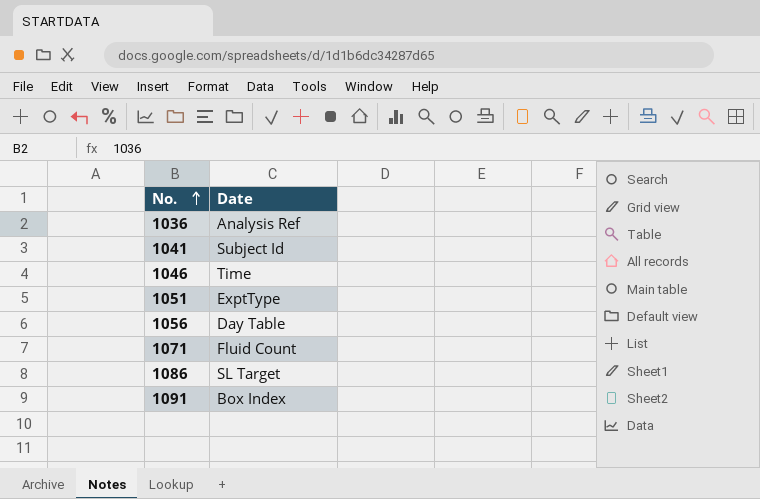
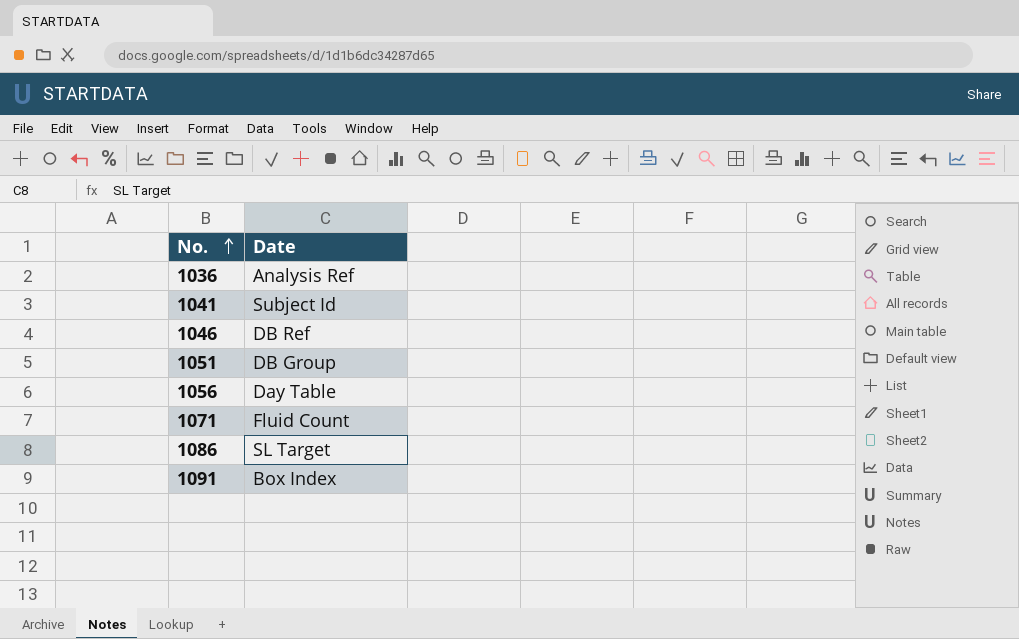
1046 | Date: Time -> DB Ref
1051 | Date: ExptType -> DB Group

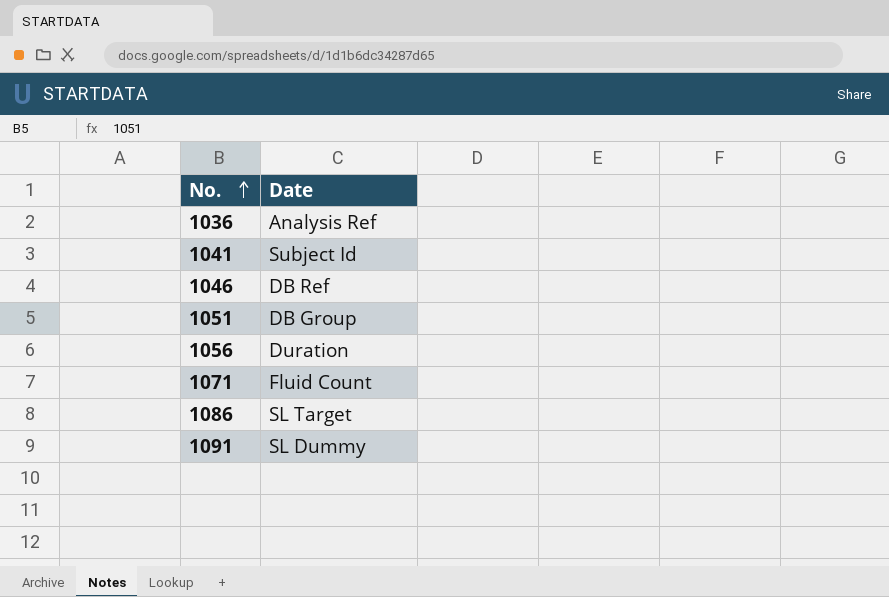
1056 | Date: Day Table -> Duration
1091 | Date: Box Index -> SL Dummy

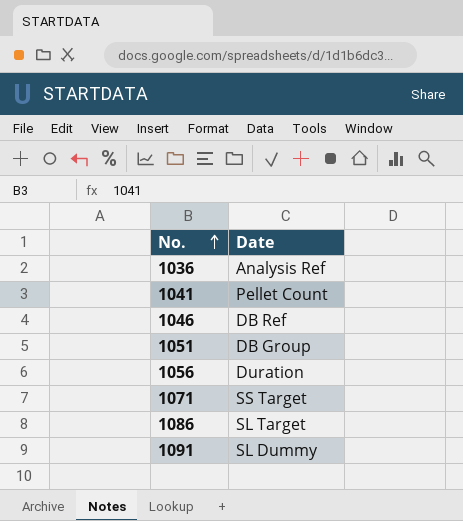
1041 | Date: Subject Id -> Pellet Count
1071 | Date: Fluid Count -> SS Target

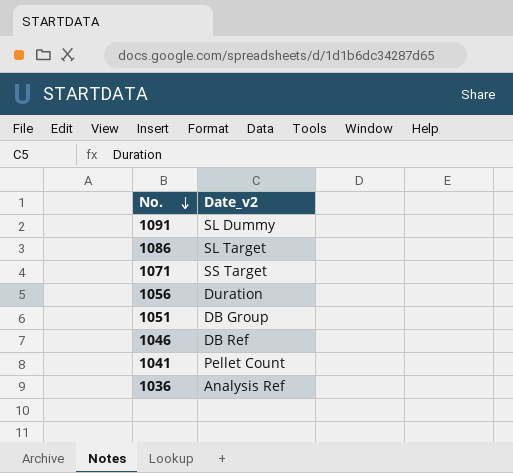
row order: No. ascending -> No. descending
column name: Date -> Date_v2

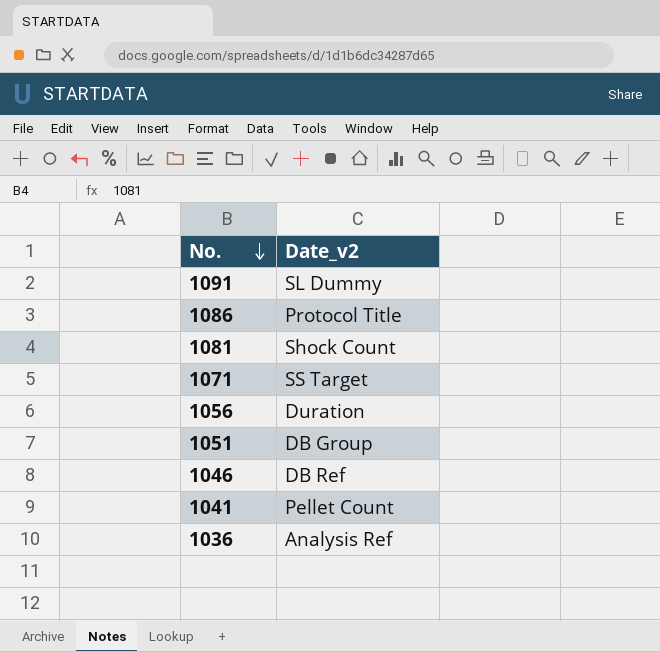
1086 | Date_v2: SL Target -> Protocol Title
row 1081: none -> Shock Count

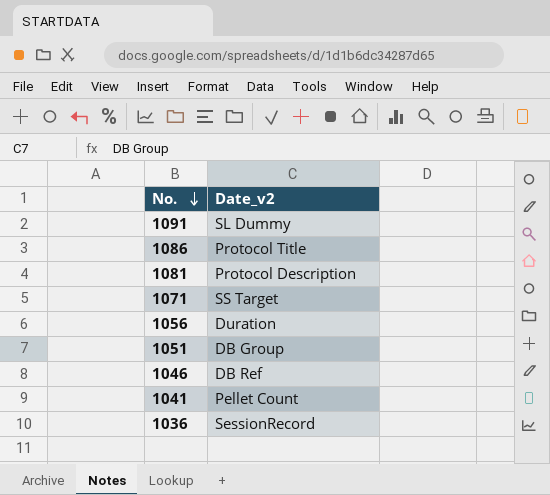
1081 | Date_v2: Shock Count -> Protocol Description
1036 | Date_v2: Analysis Ref -> SessionRecord

